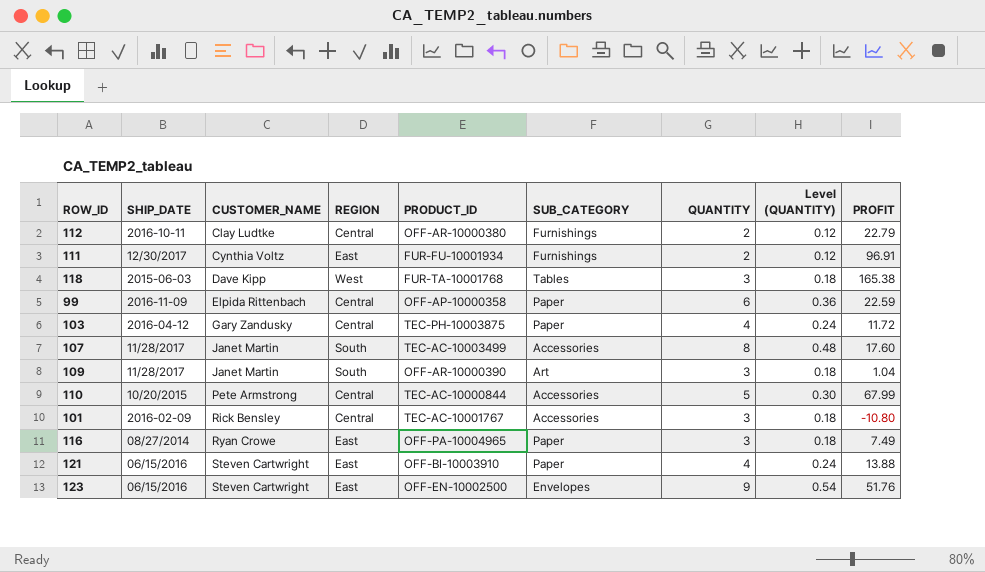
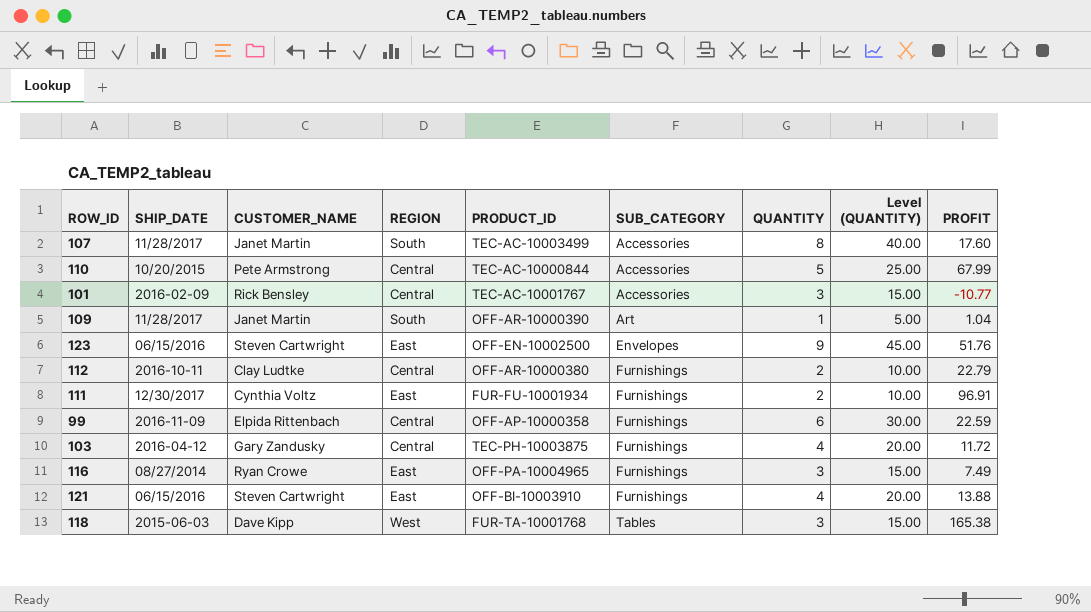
row order: CUSTOMER_NAME ascending -> SUB_CATEGORY ascending
column Level (QUANTITY) | formula: [QUANTITY] * 0.06 -> [QUANTITY] * 5
101 | PROFIT: -10.80 -> -10.77
109 | QUANTITY: 3 -> 1
99 | SUB_CATEGORY: Paper -> Furnishings
103 | SUB_CATEGORY: Paper -> Furnishings
116 | SUB_CATEGORY: Paper -> Furnishings
121 | SUB_CATEGORY: Paper -> Furnishings

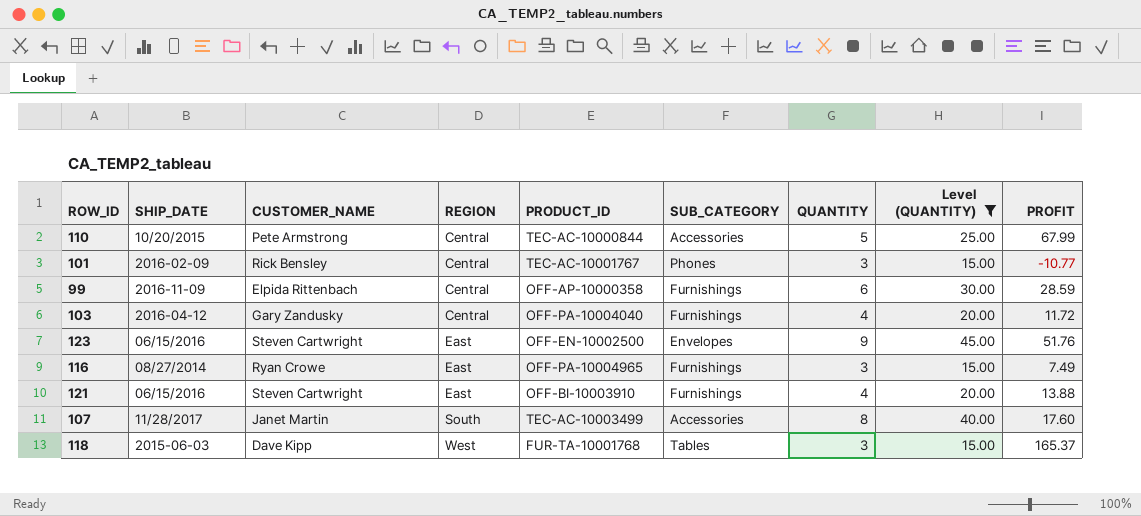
filter: none -> Level (QUANTITY) >= 15.00
row order: SUB_CATEGORY ascending -> REGION ascending
101 | SUB_CATEGORY: Accessories -> Phones
99 | PROFIT: 22.59 -> 28.59
103 | PRODUCT_ID: TEC-PH-10003875 -> OFF-PA-10004040
118 | PROFIT: 165.38 -> 165.37

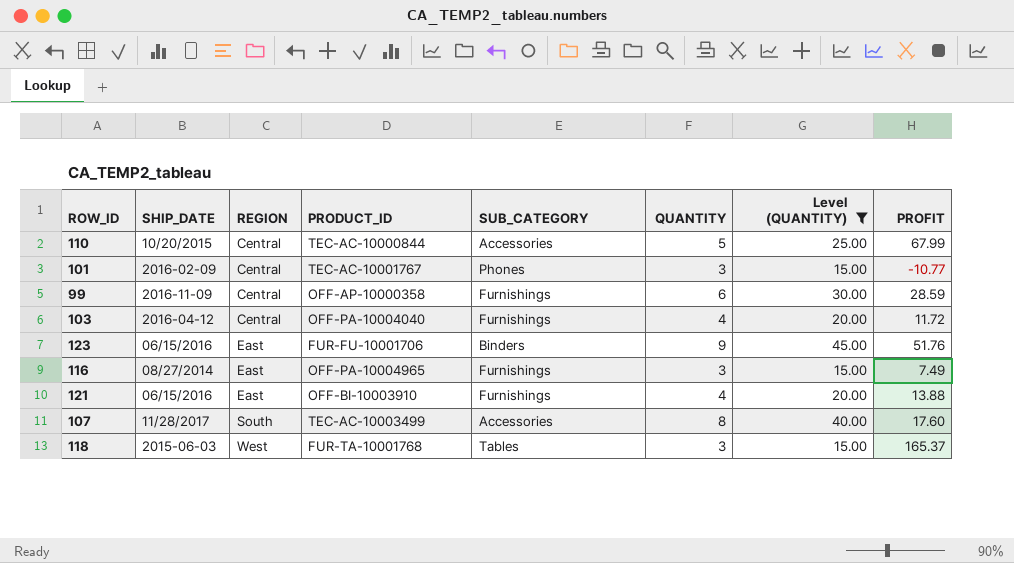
column CUSTOMER_NAME | position: 3 -> none
123 | PRODUCT_ID: OFF-EN-10002500 -> FUR-FU-10001706
123 | SUB_CATEGORY: Envelopes -> Binders

